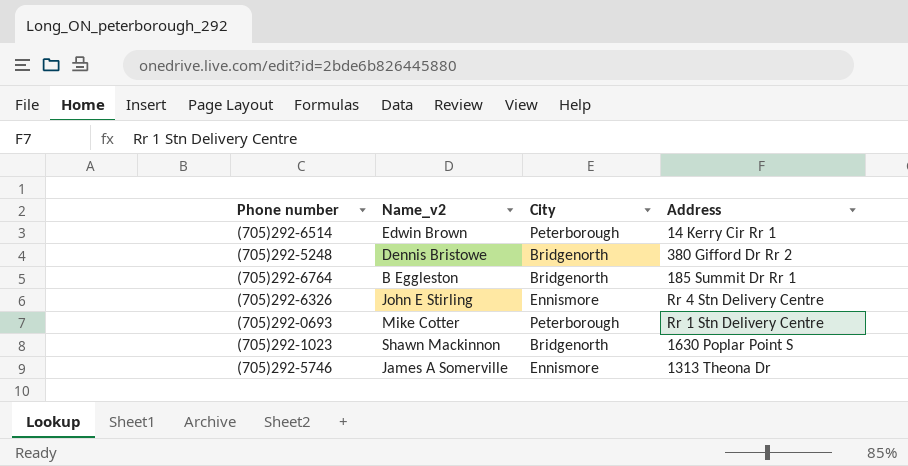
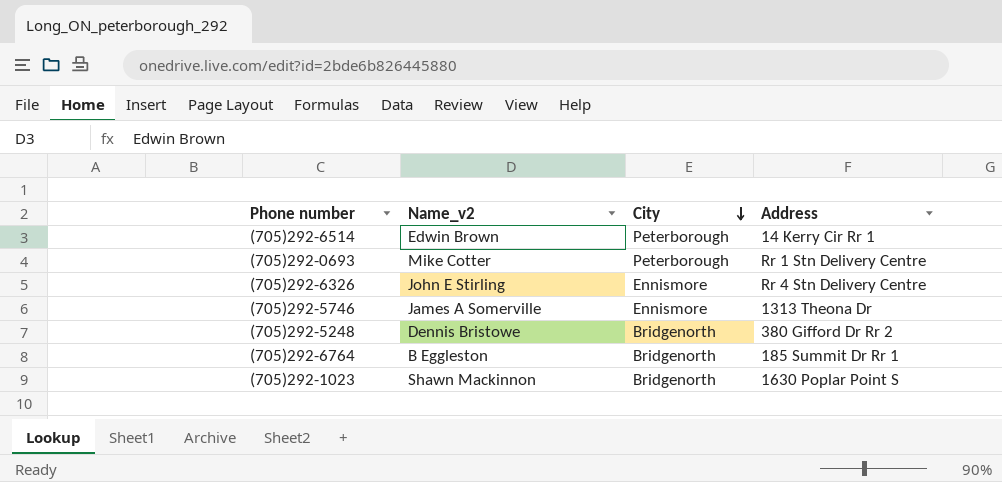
row order: none -> City descending

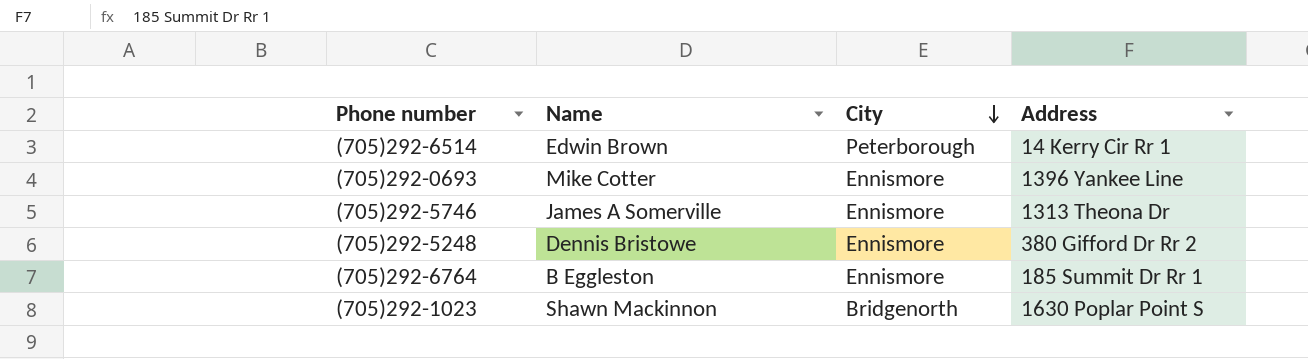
column name: Name_v2 -> Name
row (705)292-6326: John E Stirling | Ennismore | Rr 4 Stn Delivery Centre -> none
(705)292-0693 | City: Peterborough -> Ennismore
(705)292-0693 | Address: Rr 1 Stn Delivery Centre -> 1396 Yankee Line
(705)292-5248 | City: Bridgenorth -> Ennismore
(705)292-6764 | City: Bridgenorth -> Ennismore

